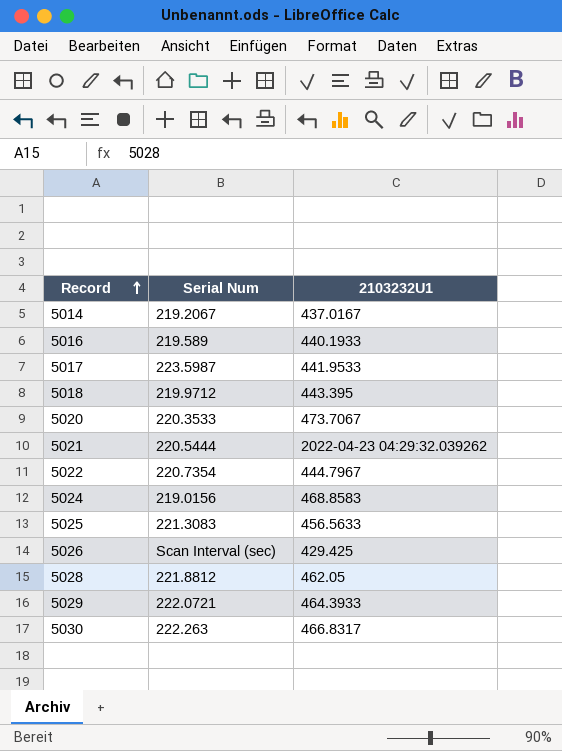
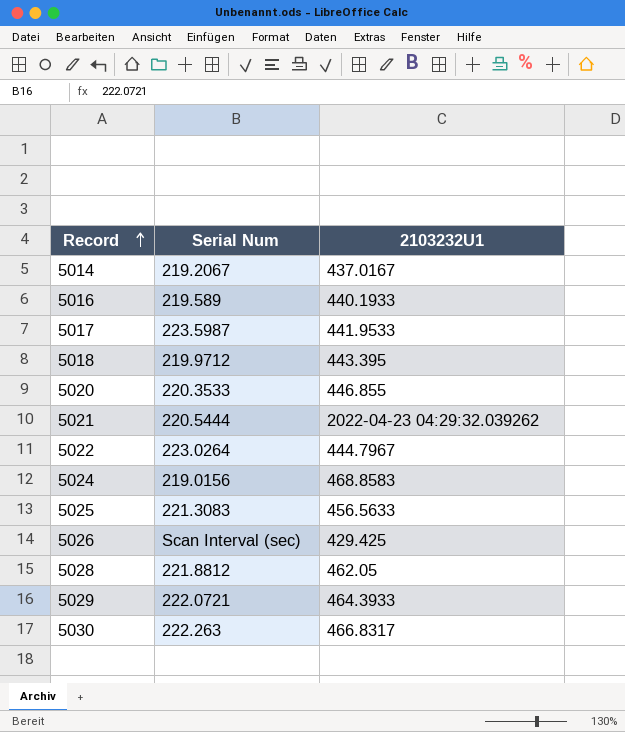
5020 | 2103232U1: 473.7067 -> 446.855
5022 | Serial Num: 220.7354 -> 223.0264

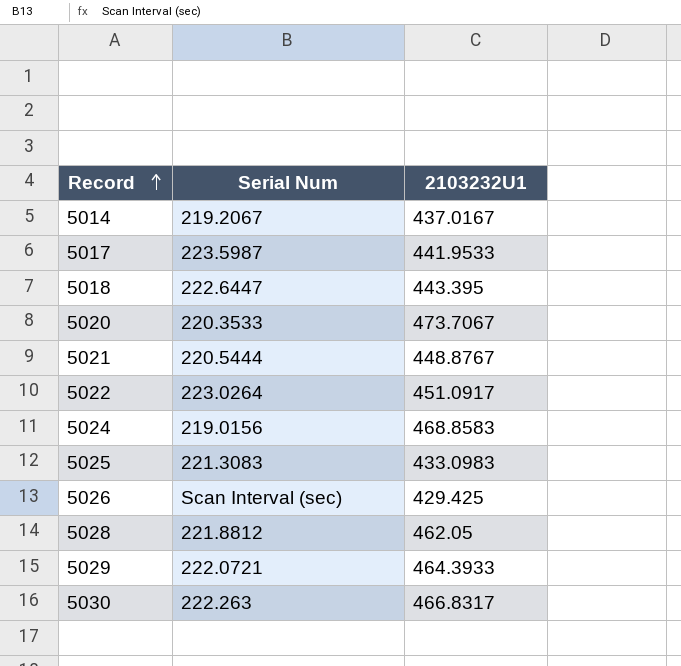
row 5016: 219.589 | 440.1933 -> none
5018 | Serial Num: 219.9712 -> 222.6447
5020 | 2103232U1: 446.855 -> 473.7067
5021 | 2103232U1: 2022-04-23 04:29:32.039262 -> 448.8767
5022 | 2103232U1: 444.7967 -> 451.0917
5025 | 2103232U1: 456.5633 -> 433.0983

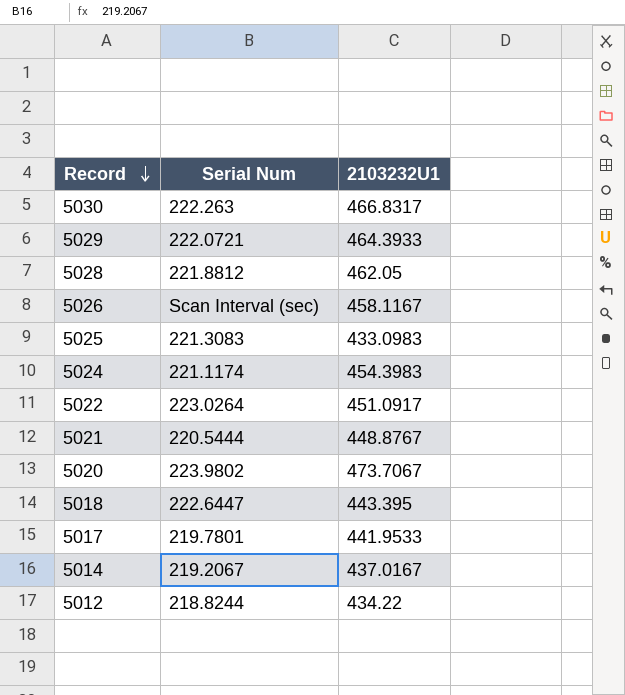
row order: Record ascending -> Record descending
5026 | 2103232U1: 429.425 -> 458.1167
5024 | Serial Num: 219.0156 -> 221.1174
5024 | 2103232U1: 468.8583 -> 454.3983
5020 | Serial Num: 220.3533 -> 223.9802
5017 | Serial Num: 223.5987 -> 219.7801
row 5012: none -> 218.8244 | 434.22

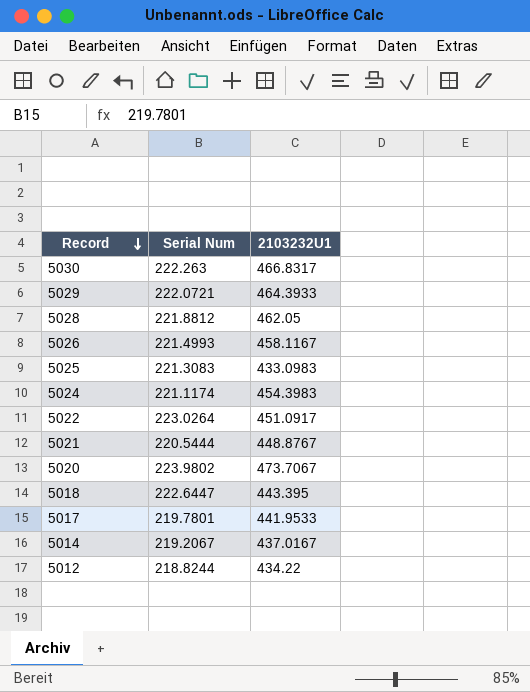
5026 | Serial Num: Scan Interval (sec) -> 221.4993

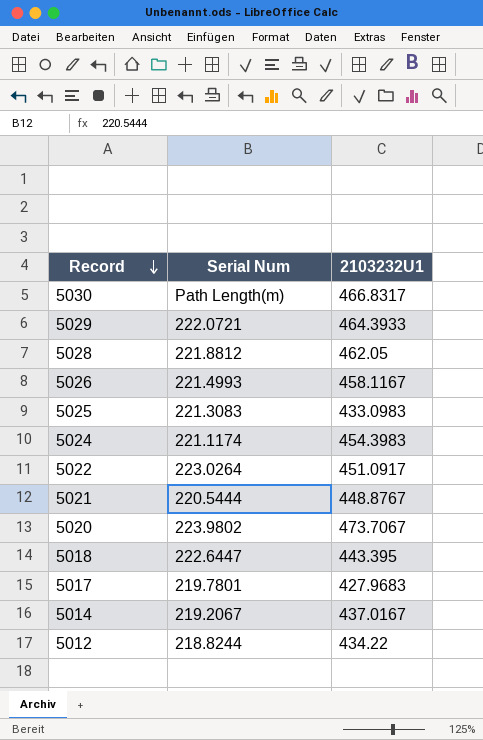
5030 | Serial Num: 222.263 -> Path Length(m)
5017 | 2103232U1: 441.9533 -> 427.9683

